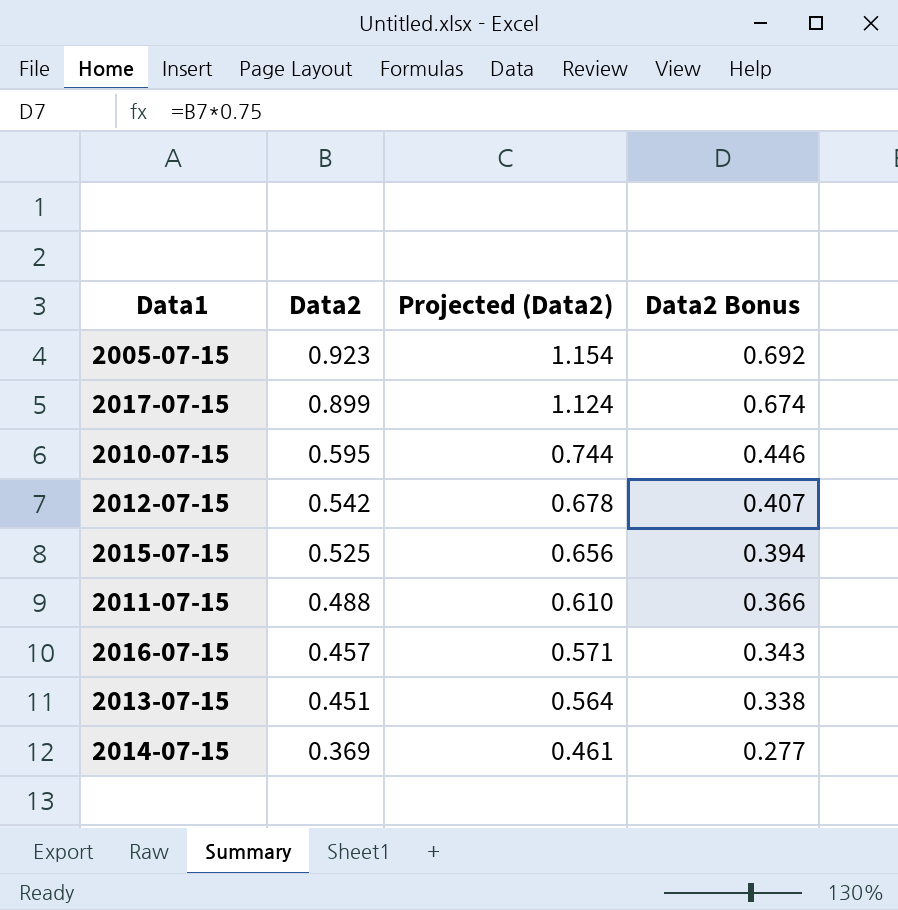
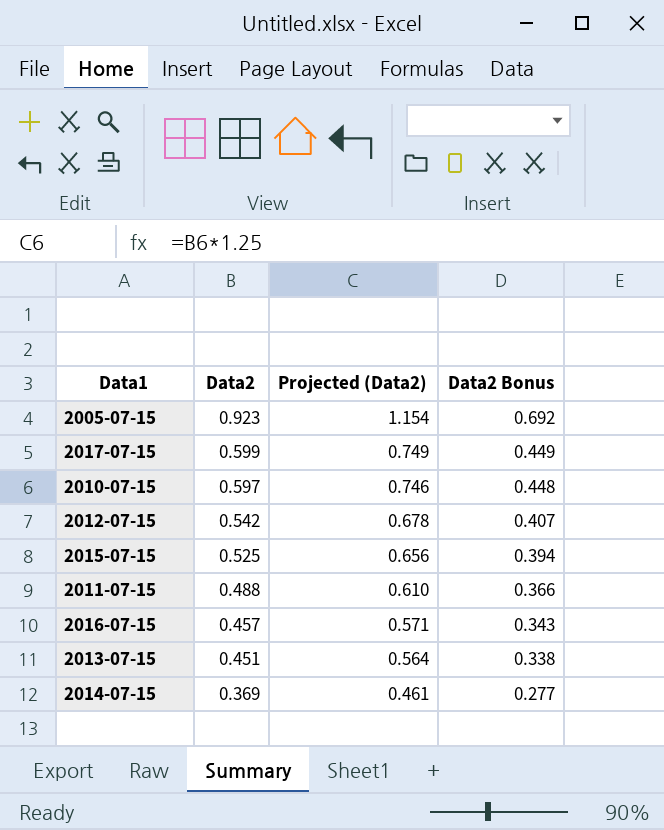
2017-07-15 | Data2: 0.899 -> 0.599
2017-07-15 | Projected (Data2): 1.124 -> 0.749
2017-07-15 | Data2 Bonus: 0.674 -> 0.449
2010-07-15 | Data2: 0.595 -> 0.597
2010-07-15 | Projected (Data2): 0.744 -> 0.746
2010-07-15 | Data2 Bonus: 0.446 -> 0.448

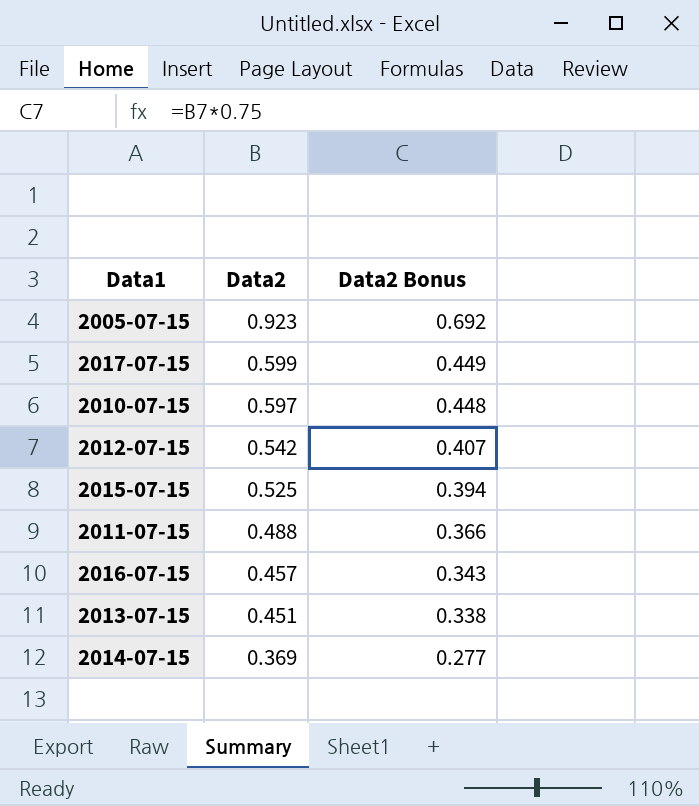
column Projected (Data2) | formula: [Data2] * 1.25 -> none

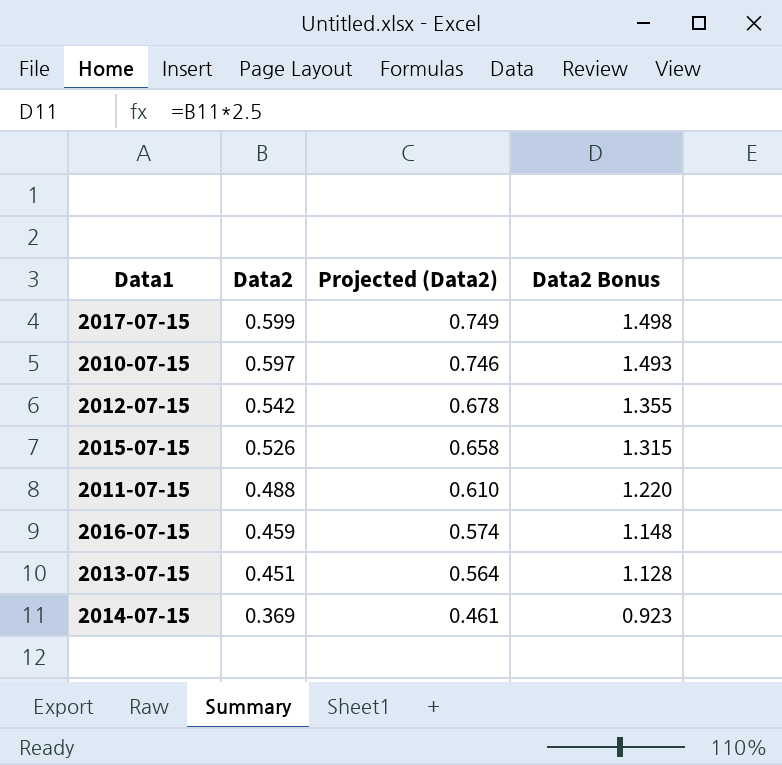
column Projected (Data2) | formula: none -> [Data2] * 1.25
column Data2 Bonus | formula: [Data2] * 0.75 -> [Data2] * 2.5
row 2005-07-15: 0.923 | 0.692 -> none
2015-07-15 | Data2: 0.525 -> 0.526
2016-07-15 | Data2: 0.457 -> 0.459

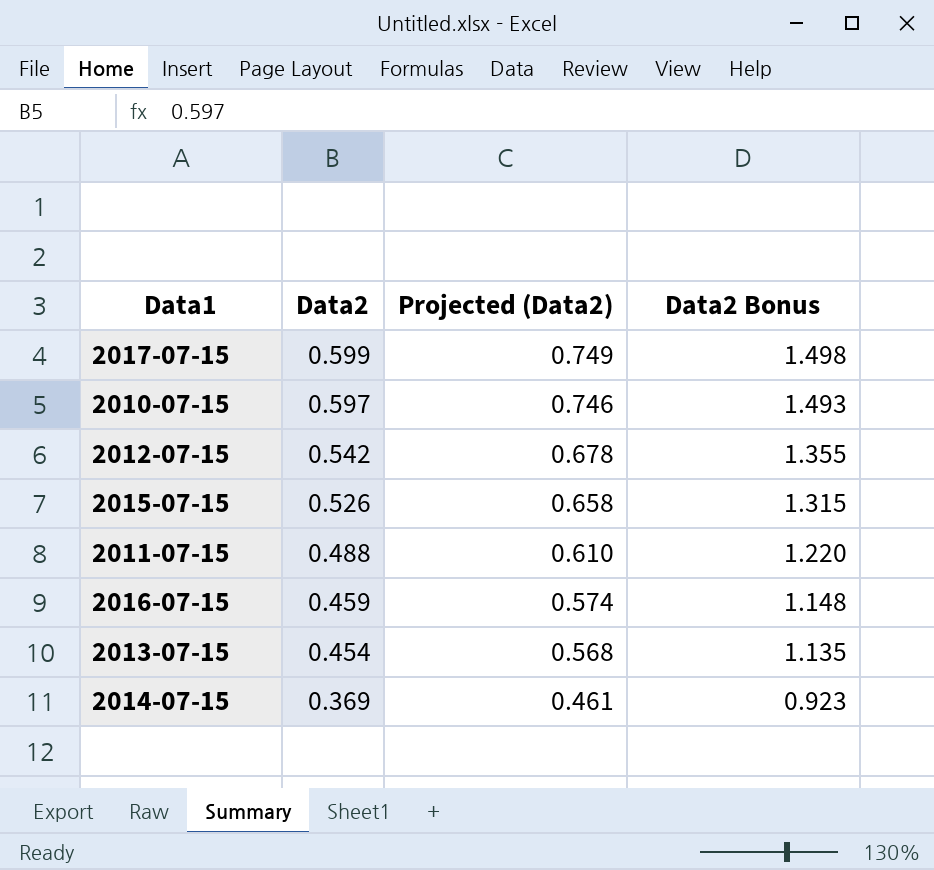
2013-07-15 | Data2: 0.451 -> 0.454
2013-07-15 | Projected (Data2): 0.564 -> 0.568
2013-07-15 | Data2 Bonus: 1.128 -> 1.135

